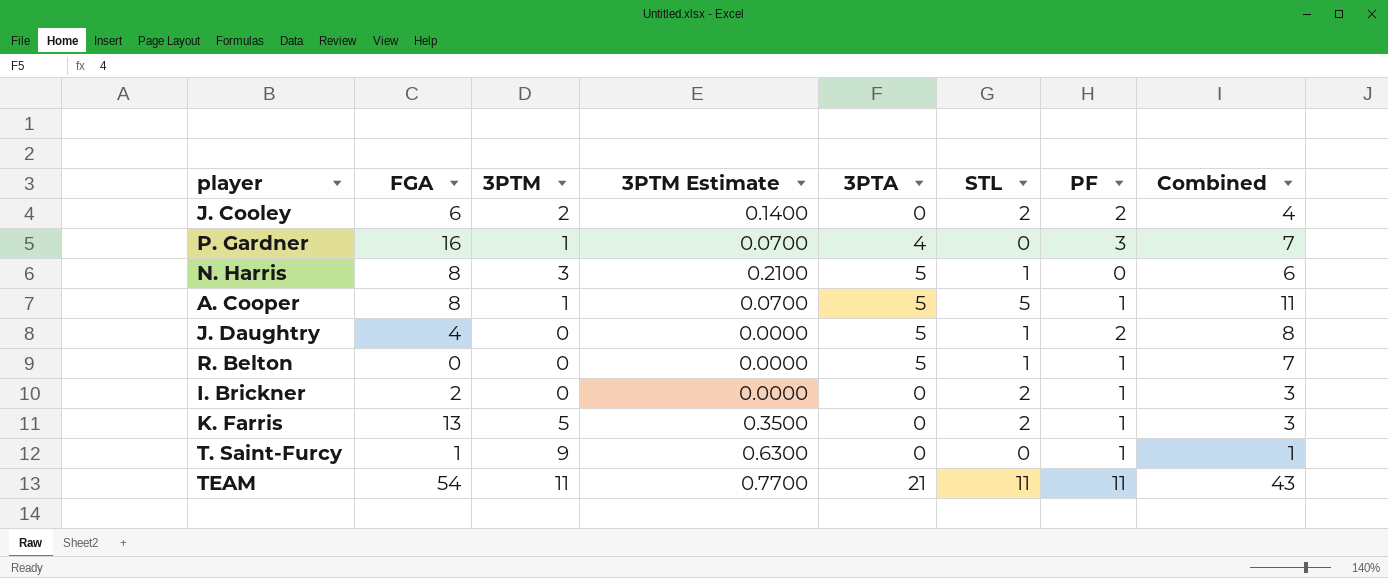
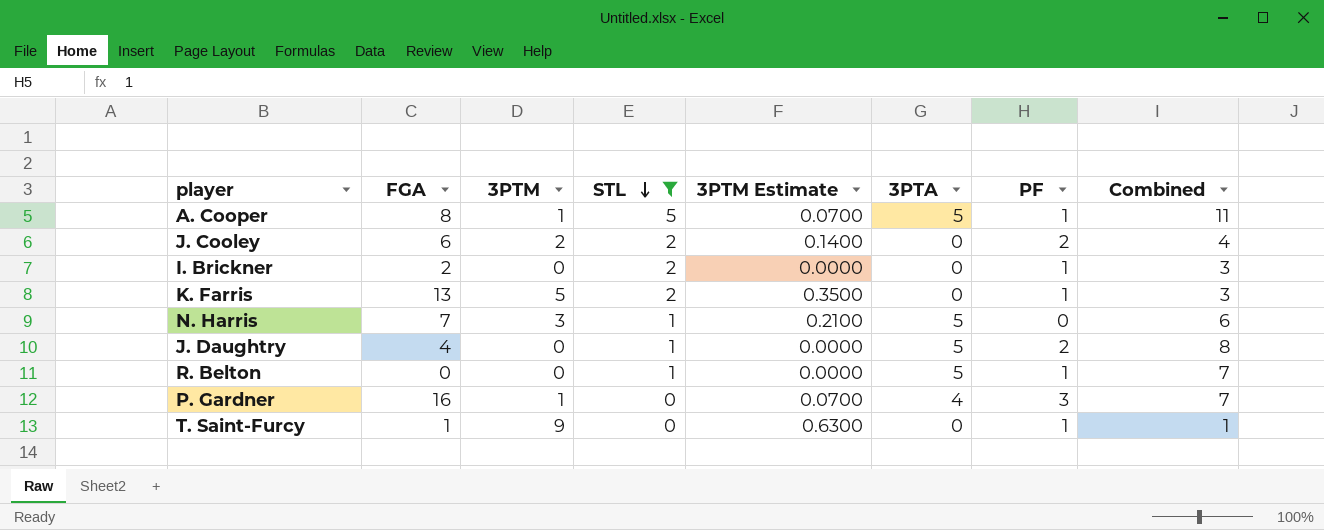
filter: none -> STL != 11
row order: none -> STL descending
column STL | position: 6 -> 4
N. Harris | FGA: 8 -> 7

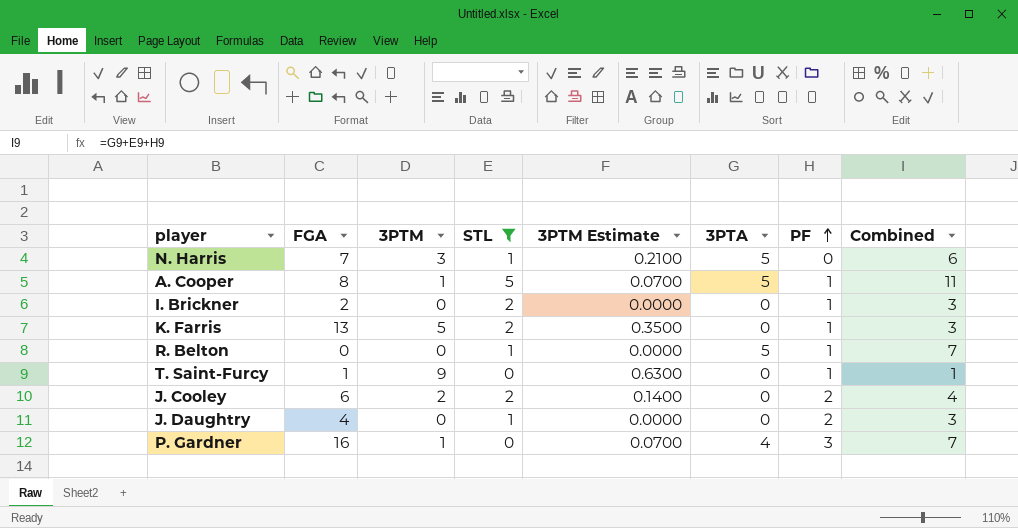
row order: STL descending -> PF ascending
J. Daughtry | 3PTA: 5 -> 0
J. Daughtry | Combined: 8 -> 3

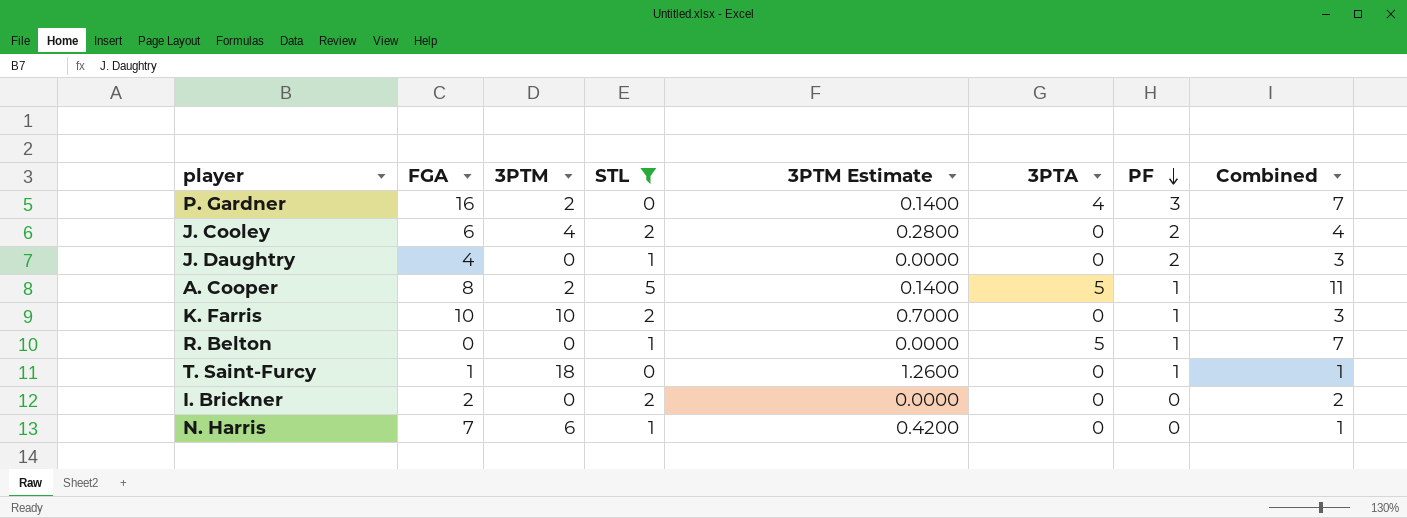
row order: PF ascending -> PF descending
P. Gardner | 3PTM: 1 -> 2
P. Gardner | 3PTM Estimate: 0.0700 -> 0.1400
J. Cooley | 3PTM: 2 -> 4
J. Cooley | 3PTM Estimate: 0.1400 -> 0.2800
A. Cooper | 3PTM: 1 -> 2
A. Cooper | 3PTM Estimate: 0.0700 -> 0.1400
K. Farris | FGA: 13 -> 10
K. Farris | 3PTM: 5 -> 10
K. Farris | 3PTM Estimate: 0.3500 -> 0.7000
T. Saint-Furcy | 3PTM: 9 -> 18
T. Saint-Furcy | 3PTM Estimate: 0.6300 -> 1.2600
I. Brickner | PF: 1 -> 0
I. Brickner | Combined: 3 -> 2
N. Harris | 3PTM: 3 -> 6
N. Harris | 3PTM Estimate: 0.2100 -> 0.4200
N. Harris | 3PTA: 5 -> 0
N. Harris | Combined: 6 -> 1

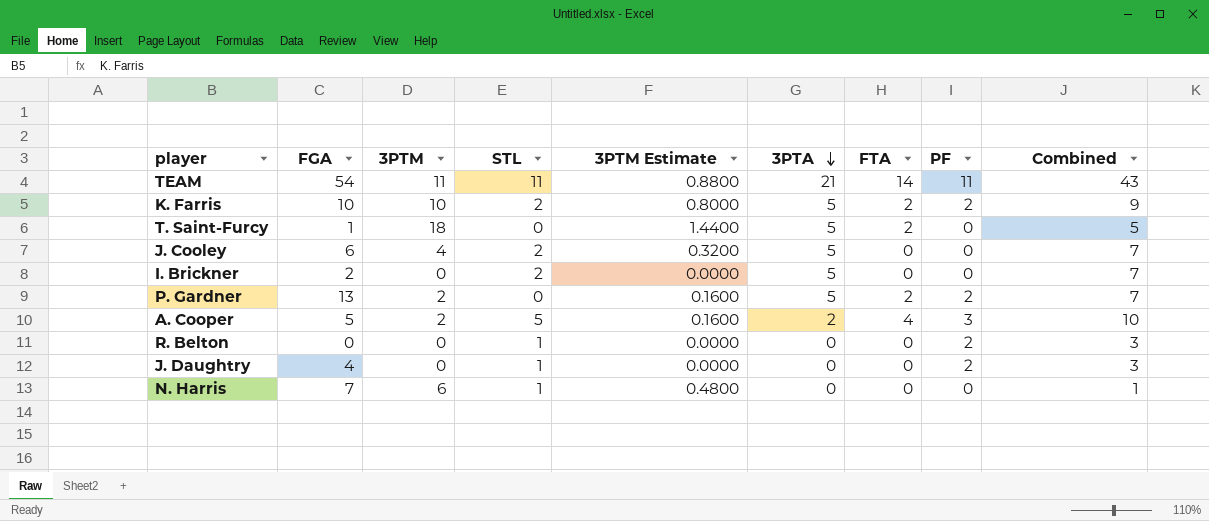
filter: STL != 11 -> none
row order: PF descending -> 3PTA descending
column 3PTM Estimate | formula: [3PTM] * 0.07 -> [3PTM] * 0.08
column FTA | position: none -> 7
K. Farris | 3PTA: 0 -> 5
K. Farris | PF: 1 -> 2
K. Farris | Combined: 3 -> 9
T. Saint-Furcy | 3PTA: 0 -> 5
T. Saint-Furcy | PF: 1 -> 0
T. Saint-Furcy | Combined: 1 -> 5
J. Cooley | 3PTA: 0 -> 5
J. Cooley | PF: 2 -> 0
J. Cooley | Combined: 4 -> 7
I. Brickner | 3PTA: 0 -> 5
I. Brickner | Combined: 2 -> 7
P. Gardner | FGA: 16 -> 13
P. Gardner | 3PTA: 4 -> 5
P. Gardner | PF: 3 -> 2
A. Cooper | FGA: 8 -> 5
A. Cooper | 3PTA: 5 -> 2
A. Cooper | PF: 1 -> 3
A. Cooper | Combined: 11 -> 10
R. Belton | 3PTA: 5 -> 0
R. Belton | PF: 1 -> 2
R. Belton | Combined: 7 -> 3

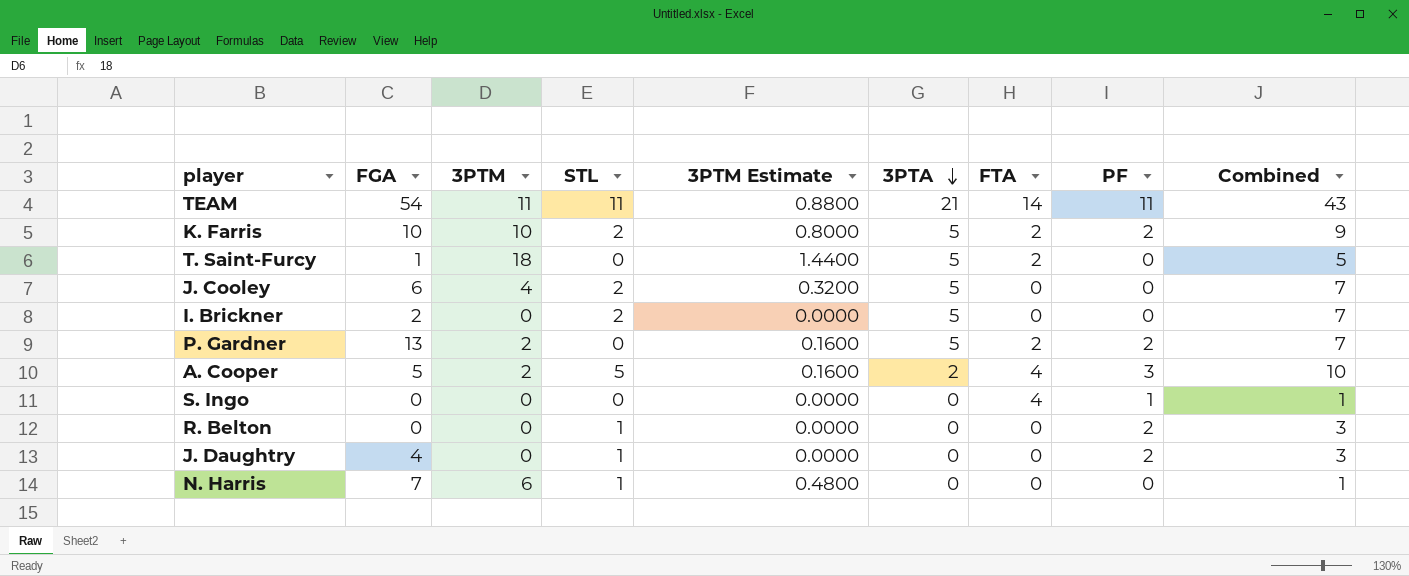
row S. Ingo: none -> 0 | 0 | 0 | 0.0000 | 0 | 4 | 1 | 1

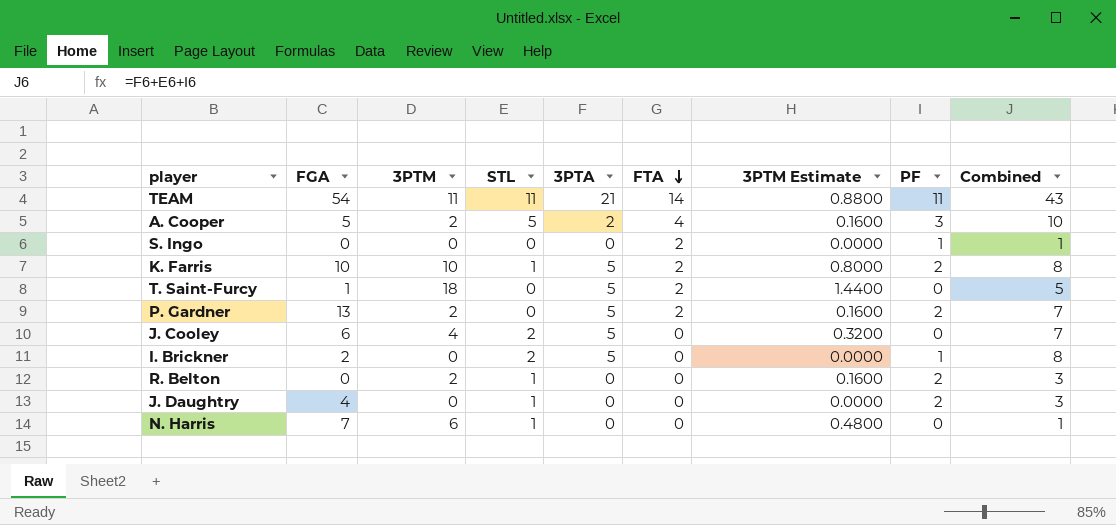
row order: 3PTA descending -> FTA descending
column 3PTM Estimate | position: 5 -> 7
S. Ingo | FTA: 4 -> 2
K. Farris | STL: 2 -> 1
K. Farris | Combined: 9 -> 8
I. Brickner | PF: 0 -> 1
I. Brickner | Combined: 7 -> 8
R. Belton | 3PTM: 0 -> 2
R. Belton | 3PTM Estimate: 0.0000 -> 0.1600

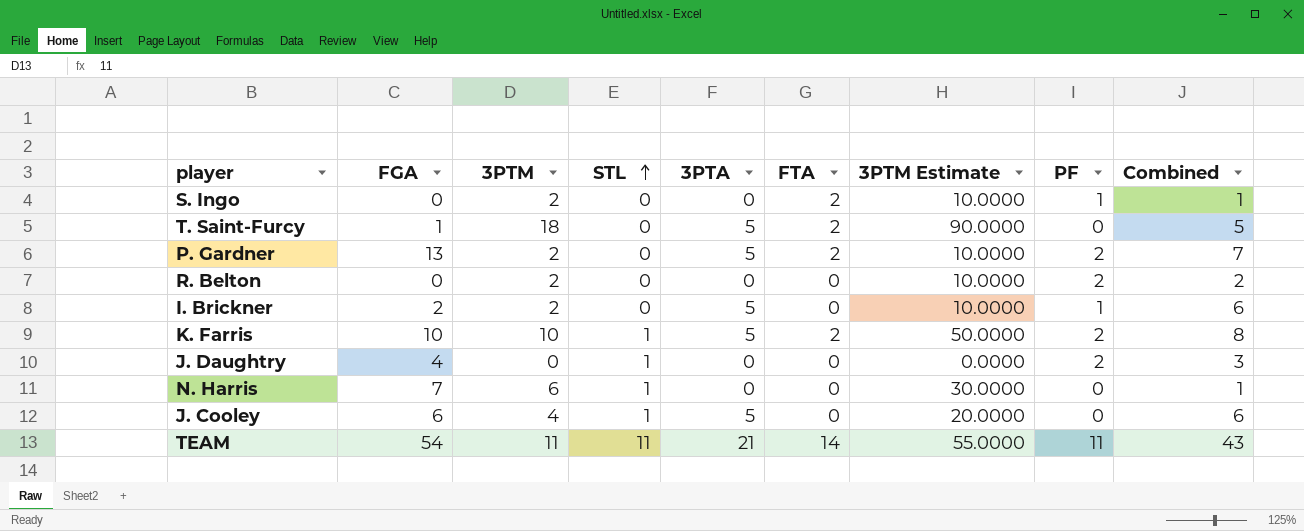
row order: FTA descending -> STL ascending
column 3PTM Estimate | formula: [3PTM] * 0.08 -> [3PTM] * 5
row A. Cooper: 5 | 2 | 5 | 2 | 4 | 0.1600 | 3 | 10 -> none
S. Ingo | 3PTM: 0 -> 2
R. Belton | STL: 1 -> 0
R. Belton | Combined: 3 -> 2
I. Brickner | 3PTM: 0 -> 2
I. Brickner | STL: 2 -> 0
I. Brickner | Combined: 8 -> 6
J. Cooley | STL: 2 -> 1
J. Cooley | Combined: 7 -> 6

